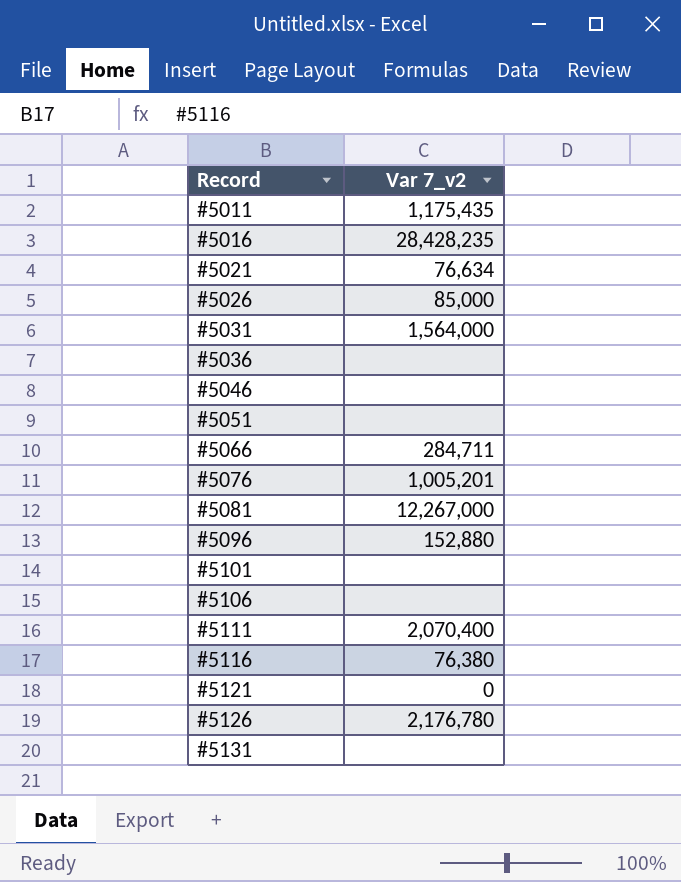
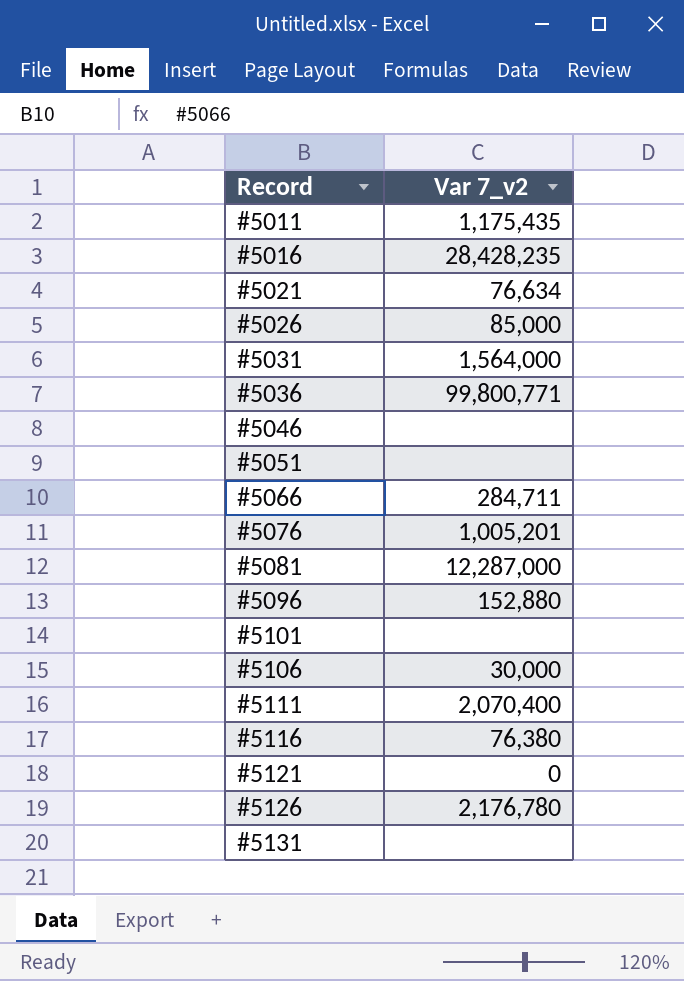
#5036 | Var 7_v2: none -> 99,800,771
#5081 | Var 7_v2: 12,267,000 -> 12,287,000
#5106 | Var 7_v2: none -> 30,000

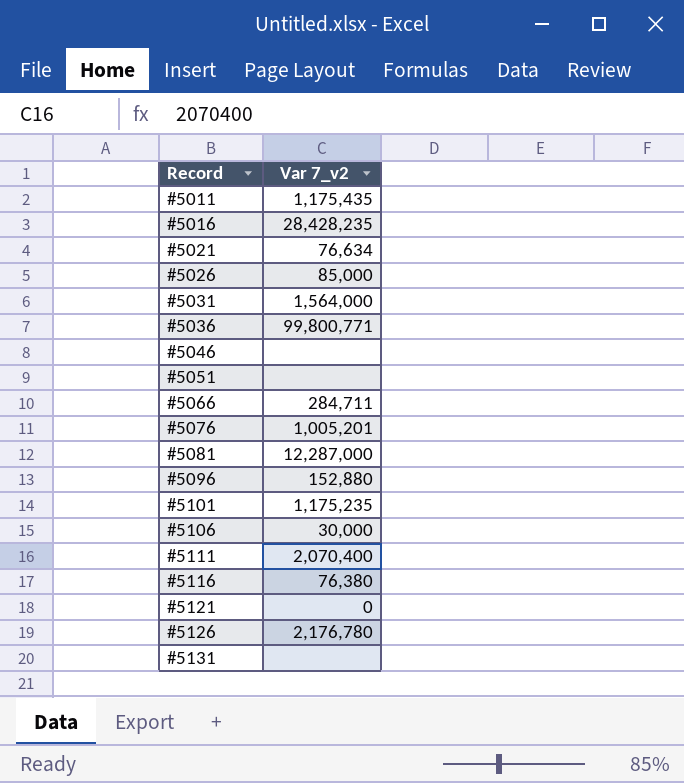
#5101 | Var 7_v2: none -> 1,175,235

